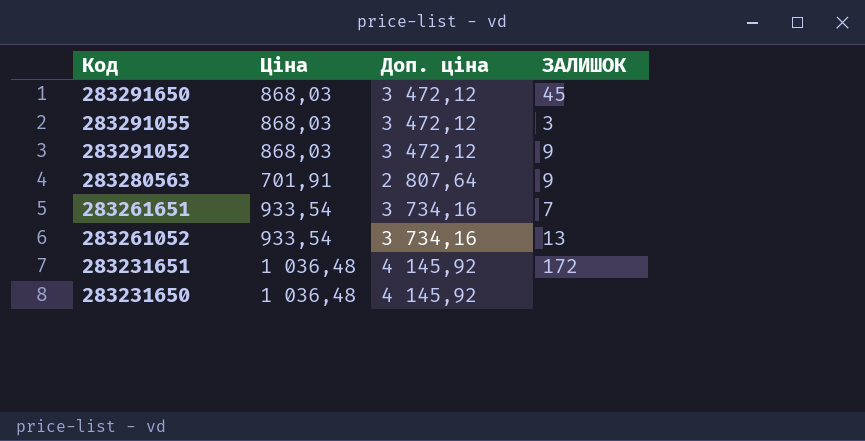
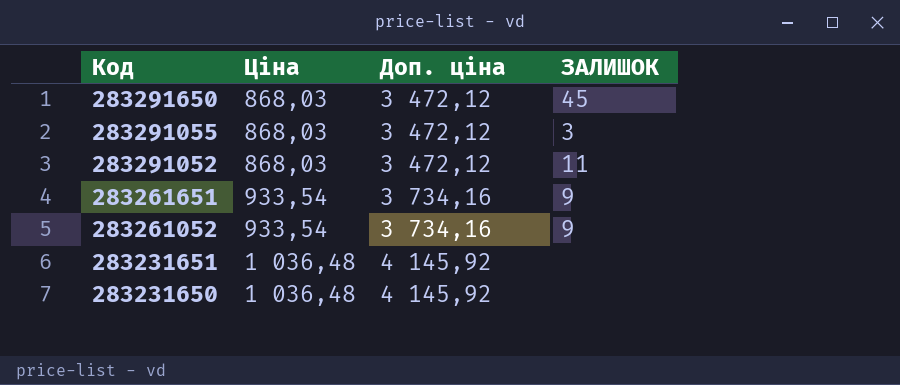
row 283280563: 701,91 | 2 807,64 | 9 -> none
283291052 | ЗАЛИШОК: 9 -> 11
283261651 | ЗАЛИШОК: 7 -> 9
283261052 | ЗАЛИШОК: 13 -> 9
283231651 | ЗАЛИШОК: 172 -> none

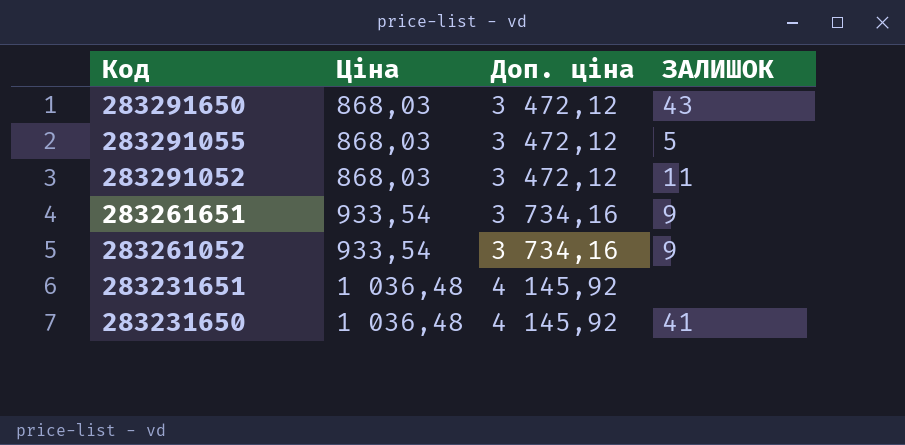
283291650 | ЗАЛИШОК: 45 -> 43
283291055 | ЗАЛИШОК: 3 -> 5
283231650 | ЗАЛИШОК: none -> 41

